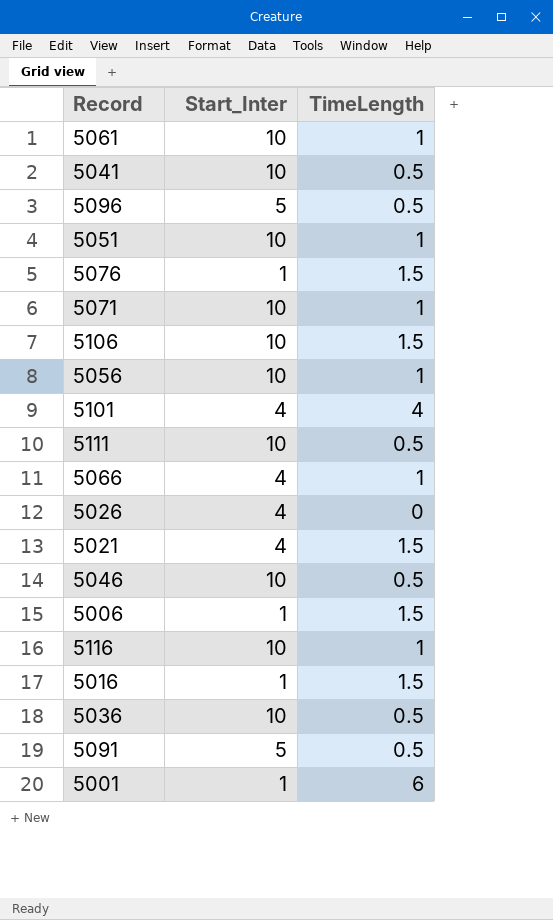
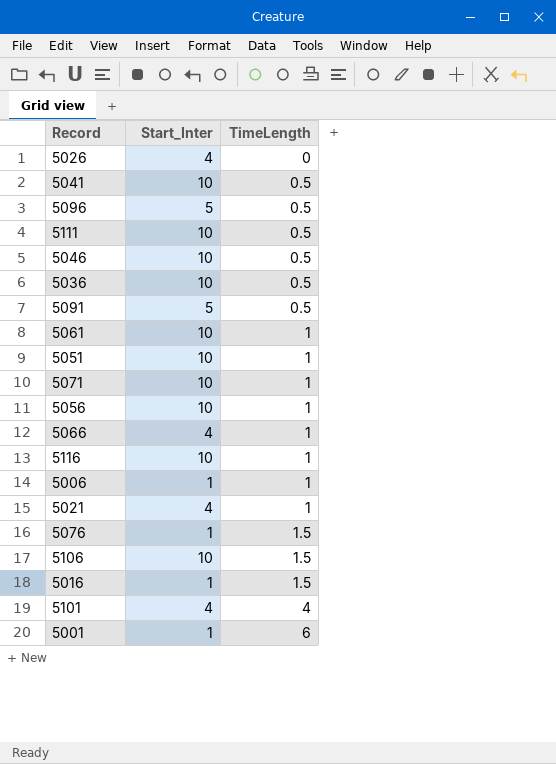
row order: none -> TimeLength ascending
5006 | TimeLength: 1.5 -> 1
5021 | TimeLength: 1.5 -> 1

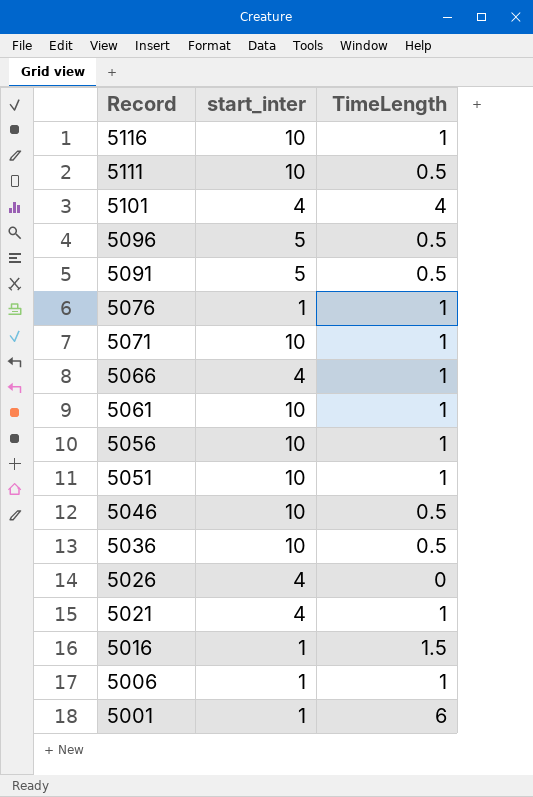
row order: TimeLength ascending -> Record descending
column name: Start_Inter -> start_inter
row 5041: 10 | 0.5 -> none
row 5106: 10 | 1.5 -> none
5076 | TimeLength: 1.5 -> 1

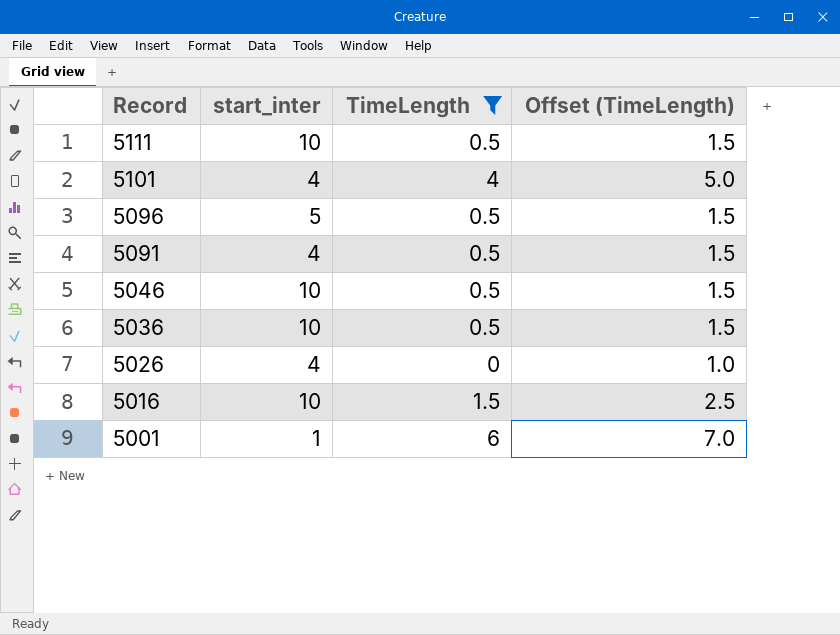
filter: none -> TimeLength != 1
column Offset (TimeLength) | formula: none -> [TimeLength] + 1
5091 | start_inter: 5 -> 4
5016 | start_inter: 1 -> 10

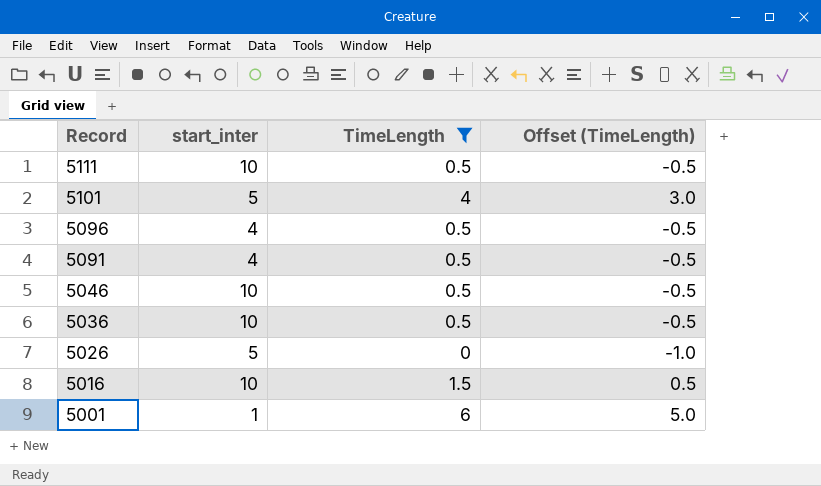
column Offset (TimeLength) | formula: [TimeLength] + 1 -> [TimeLength] - 1
5101 | start_inter: 4 -> 5
5096 | start_inter: 5 -> 4
5026 | start_inter: 4 -> 5

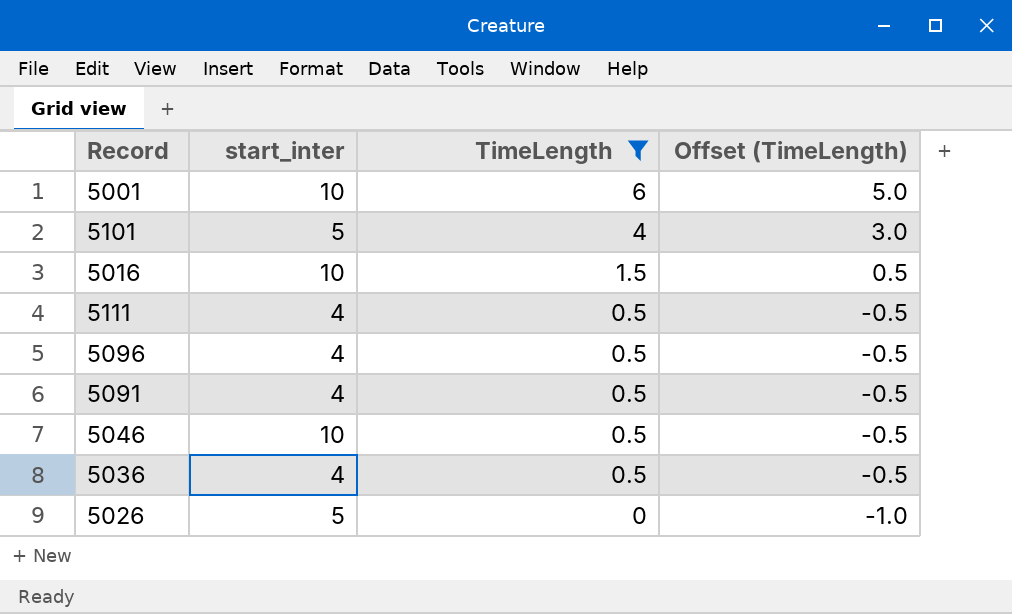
row order: Record descending -> TimeLength descending
5001 | start_inter: 1 -> 10
5111 | start_inter: 10 -> 4
5036 | start_inter: 10 -> 4

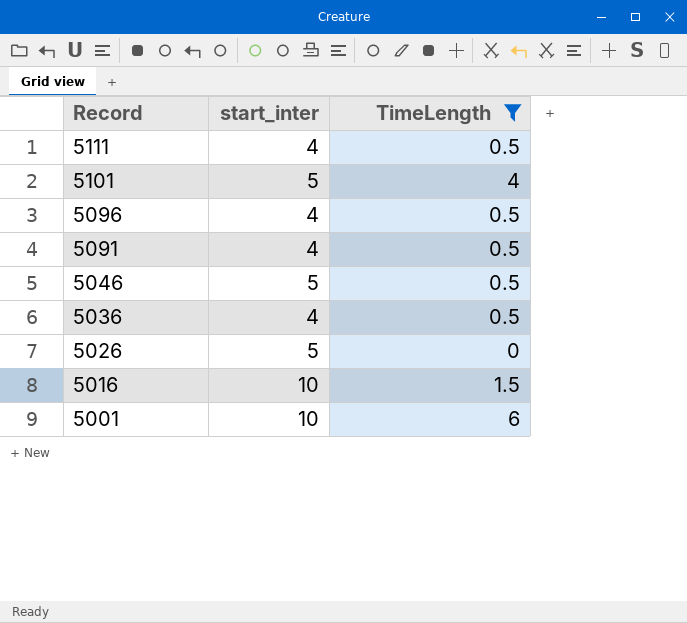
row order: TimeLength descending -> Record descending
column Offset (TimeLength) | formula: [TimeLength] - 1 -> none
5046 | start_inter: 10 -> 5

